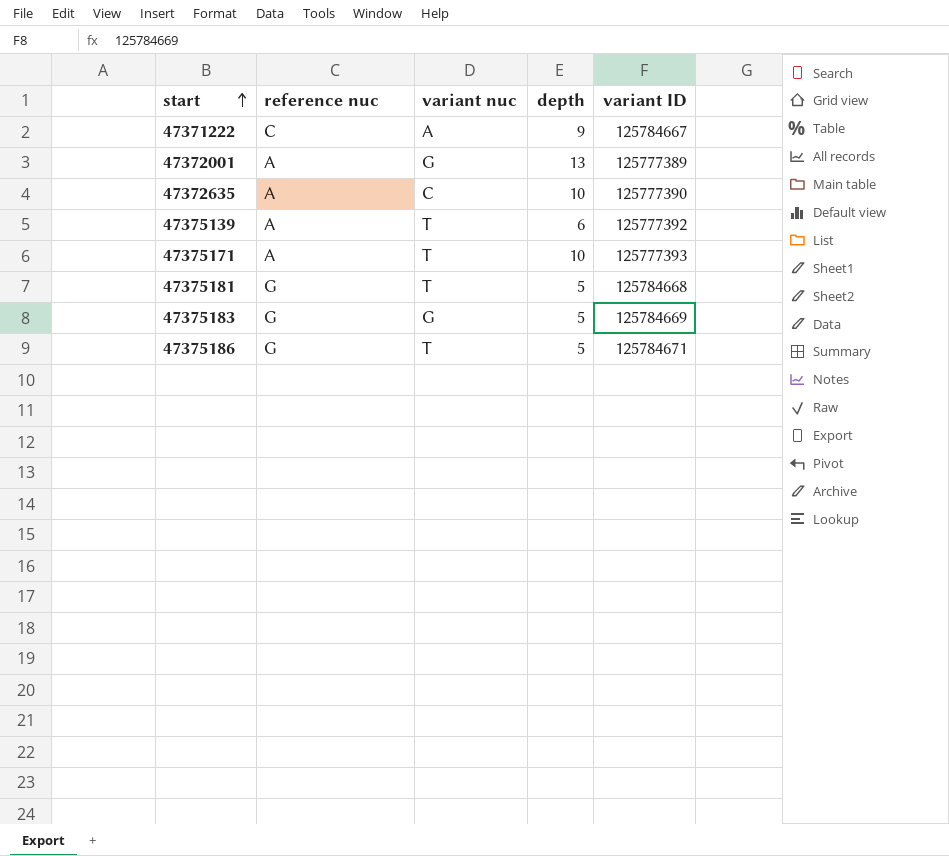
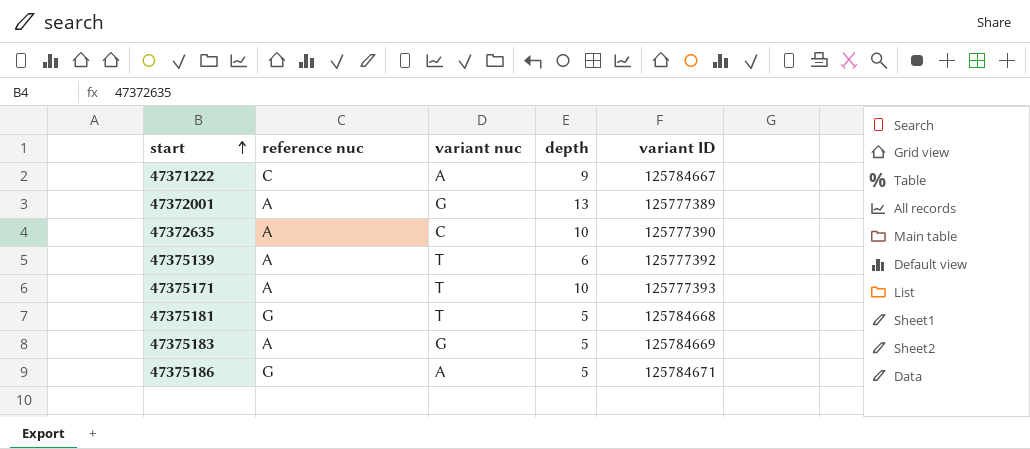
47375183 | reference nuc: G -> A
47375186 | variant nuc: T -> A

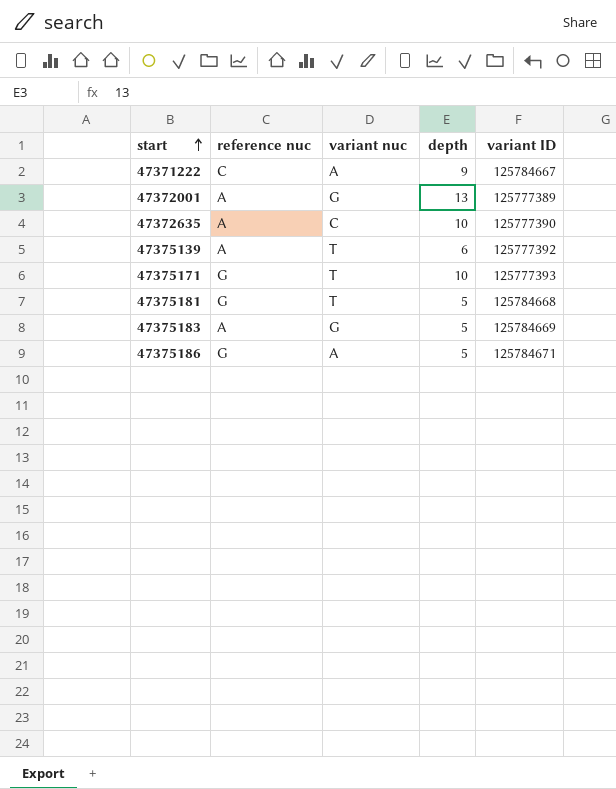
47375171 | reference nuc: A -> G

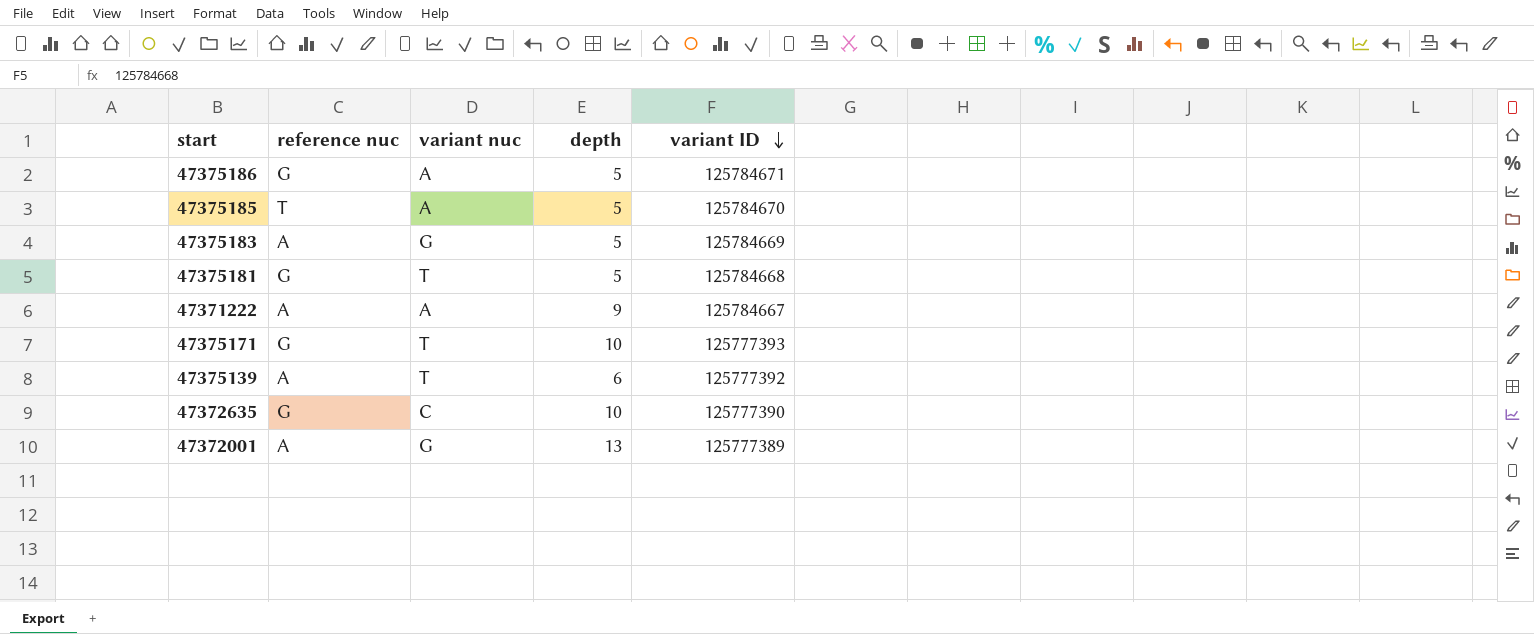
row order: start ascending -> variant ID descending
row 47375185: none -> T | A | 5 | 125784670
47371222 | reference nuc: C -> A
47372635 | reference nuc: A -> G

